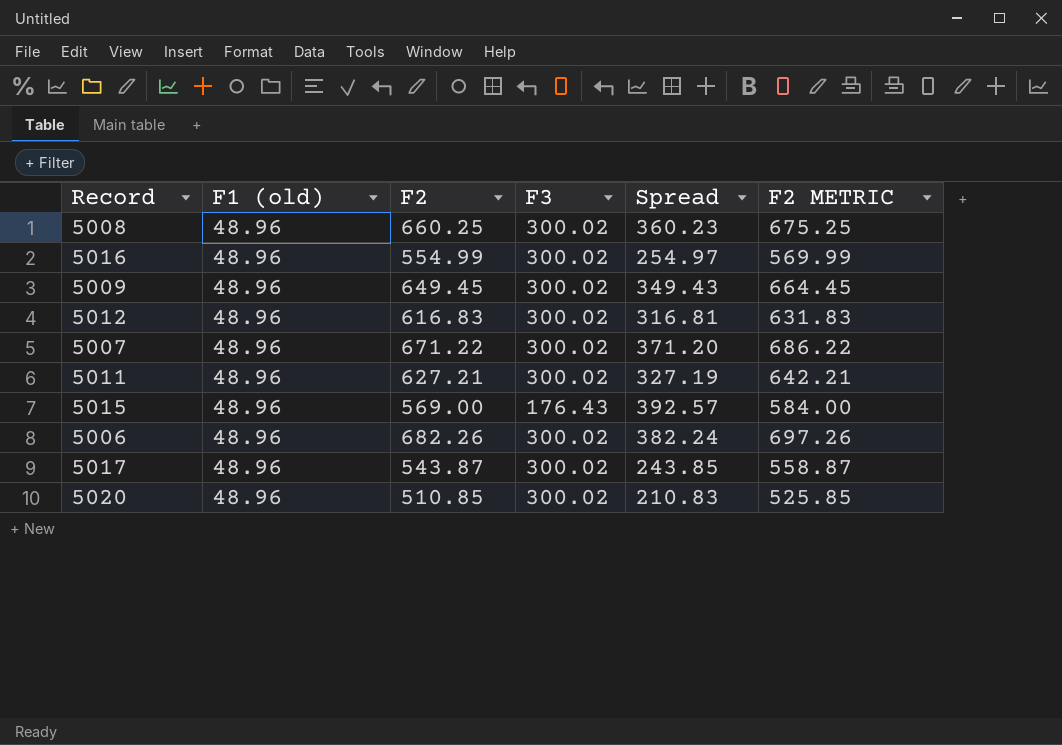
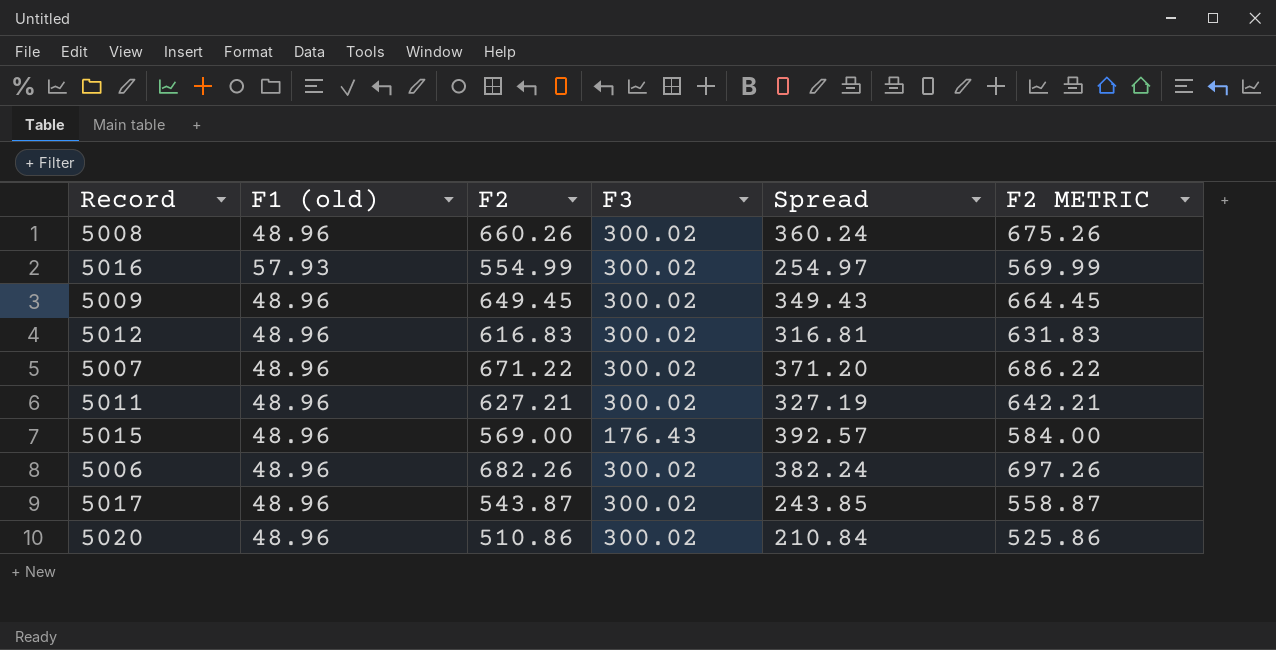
5008 | F2: 660.25 -> 660.26
5008 | Spread: 360.23 -> 360.24
5008 | F2 METRIC: 675.25 -> 675.26
5016 | F1 (old): 48.96 -> 57.93
5020 | F2: 510.85 -> 510.86
5020 | Spread: 210.83 -> 210.84
5020 | F2 METRIC: 525.85 -> 525.86

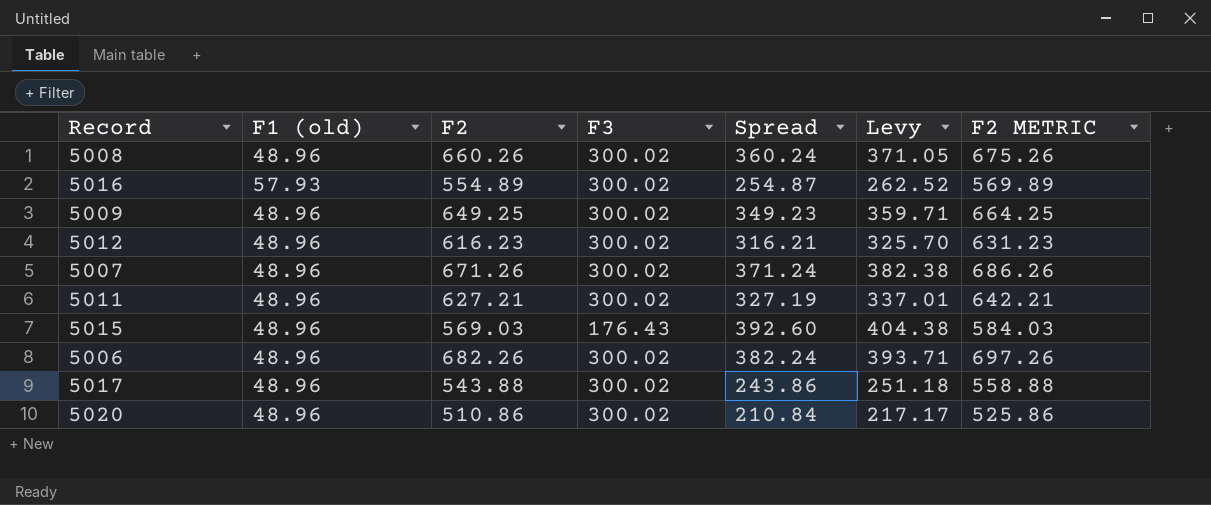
column Levy | formula: none -> [Spread] * 1.03
5016 | F2: 554.99 -> 554.89
5016 | Spread: 254.97 -> 254.87
5016 | F2 METRIC: 569.99 -> 569.89
5009 | F2: 649.45 -> 649.25
5009 | Spread: 349.43 -> 349.23
5009 | F2 METRIC: 664.45 -> 664.25
5012 | F2: 616.83 -> 616.23
5012 | Spread: 316.81 -> 316.21
5012 | F2 METRIC: 631.83 -> 631.23
5007 | F2: 671.22 -> 671.26
5007 | Spread: 371.20 -> 371.24
5007 | F2 METRIC: 686.22 -> 686.26
5015 | F2: 569.00 -> 569.03
5015 | Spread: 392.57 -> 392.60
5015 | F2 METRIC: 584.00 -> 584.03
5017 | F2: 543.87 -> 543.88
5017 | Spread: 243.85 -> 243.86
5017 | F2 METRIC: 558.87 -> 558.88

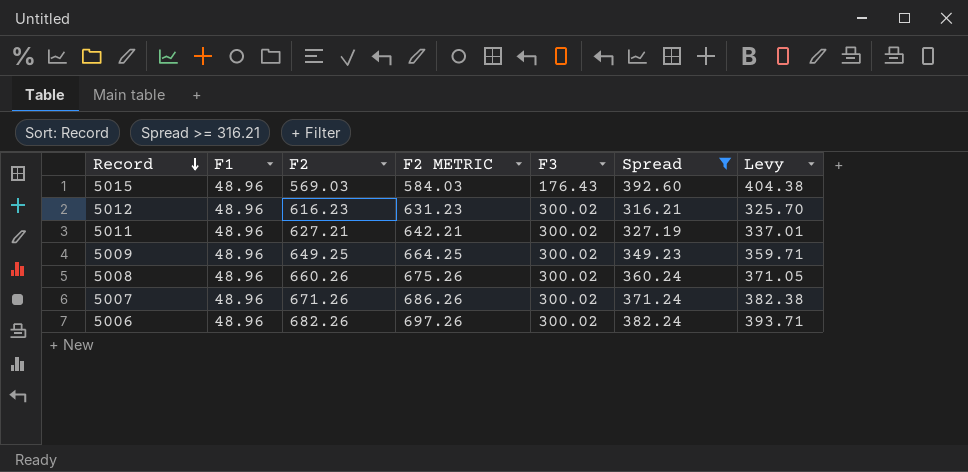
filter: none -> Spread >= 316.21
row order: none -> Record descending
column name: F1 (old) -> F1
column F2 METRIC | position: 7 -> 4

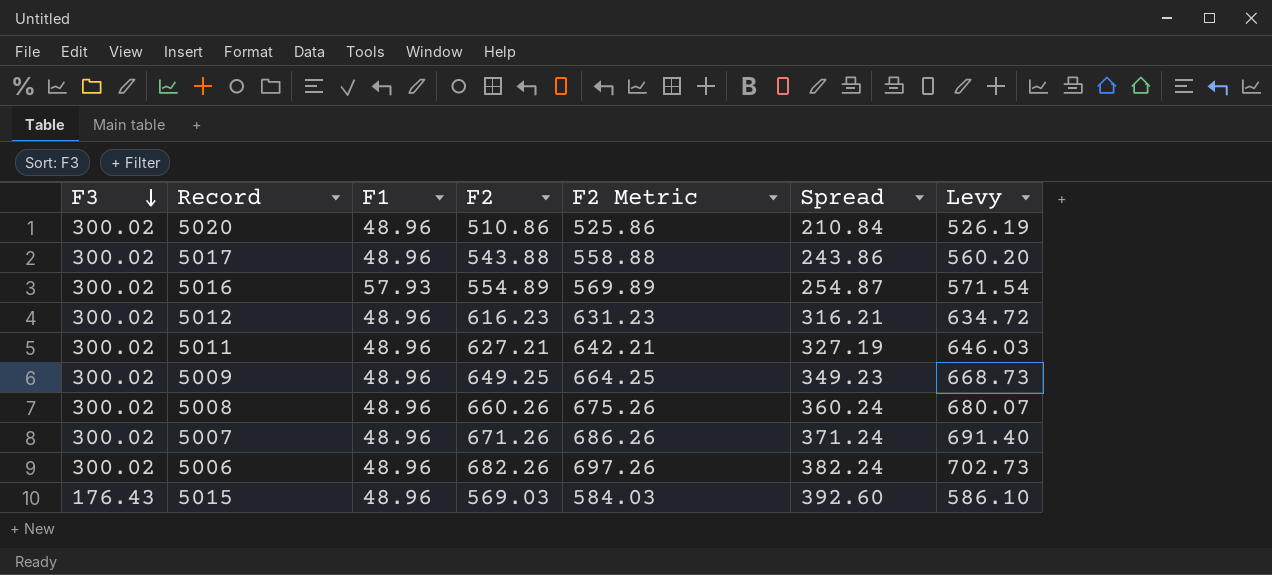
filter: Spread >= 316.21 -> none
row order: Record descending -> F3 descending
column F3 | position: 5 -> 1
column name: F2 METRIC -> F2 Metric
column Levy | formula: [Spread] * 1.03 -> [F2] * 1.03

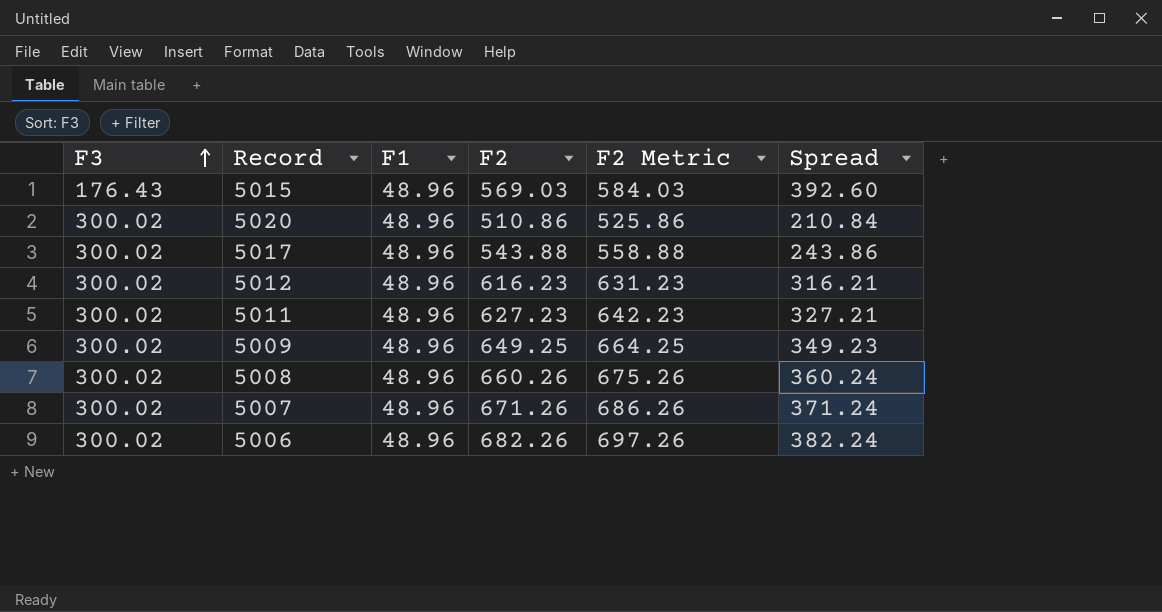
row order: F3 descending -> F3 ascending
column Levy | formula: [F2] * 1.03 -> none
row 5016: 300.02 | 57.93 | 554.89 | 569.89 | 254.87 | 571.54 -> none
5011 | F2: 627.21 -> 627.23
5011 | F2 Metric: 642.21 -> 642.23
5011 | Spread: 327.19 -> 327.21

